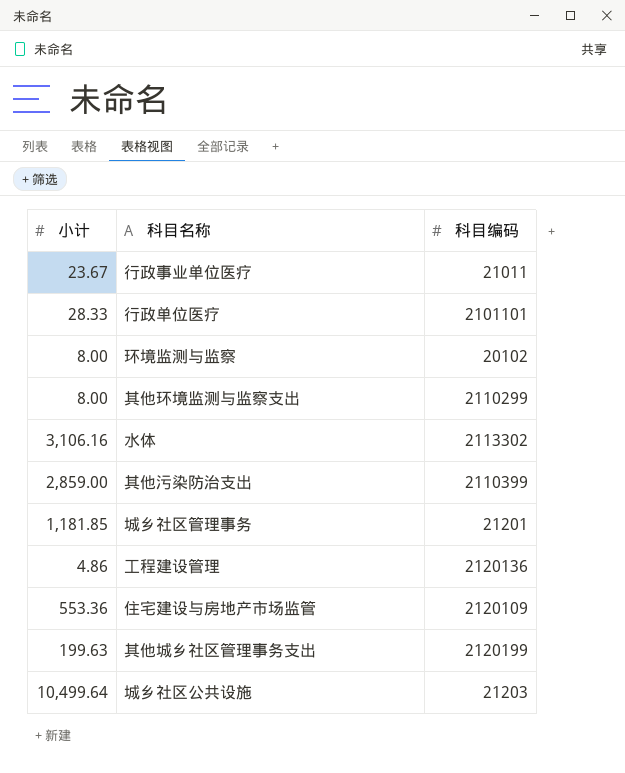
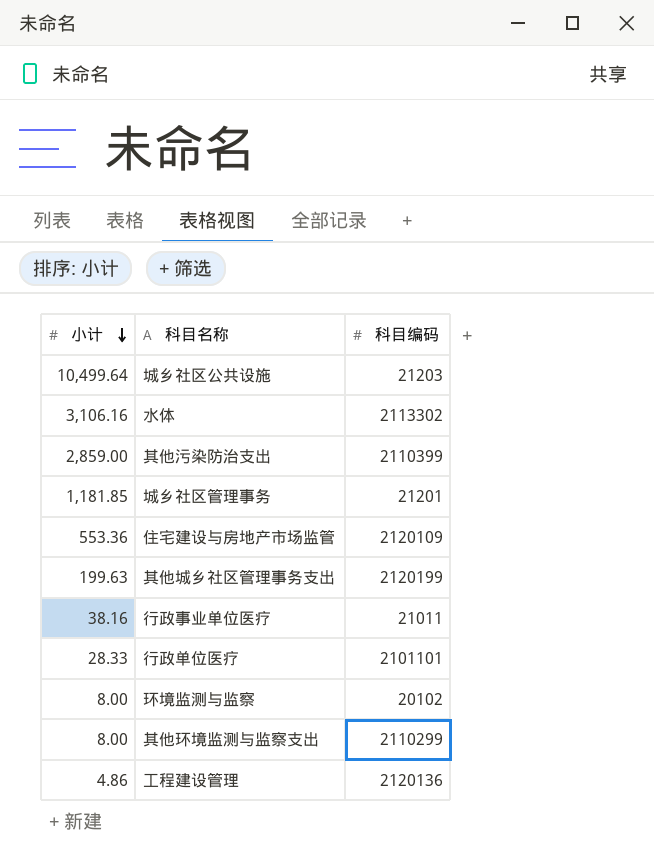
row order: none -> 小计 descending
行政事业单位医疗 | 小计: 23.67 -> 38.16

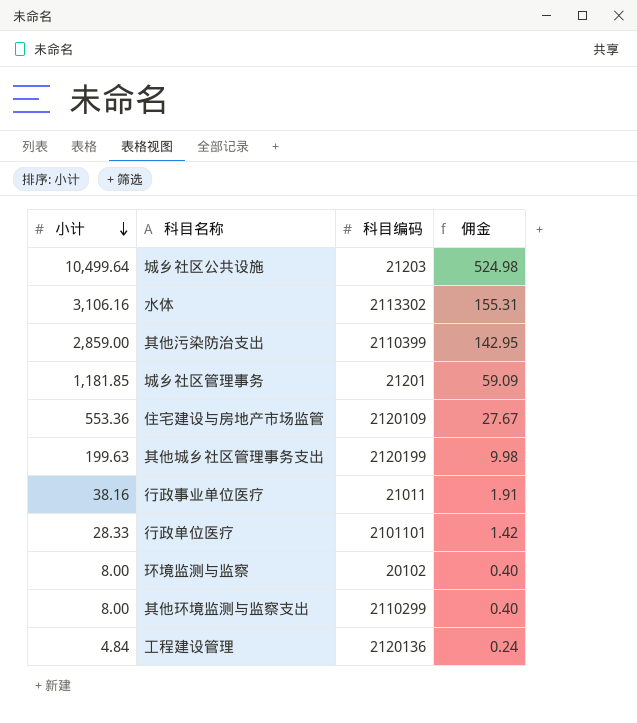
column 佣金 | formula: none -> [小计] * 0.05
工程建设管理 | 小计: 4.86 -> 4.84

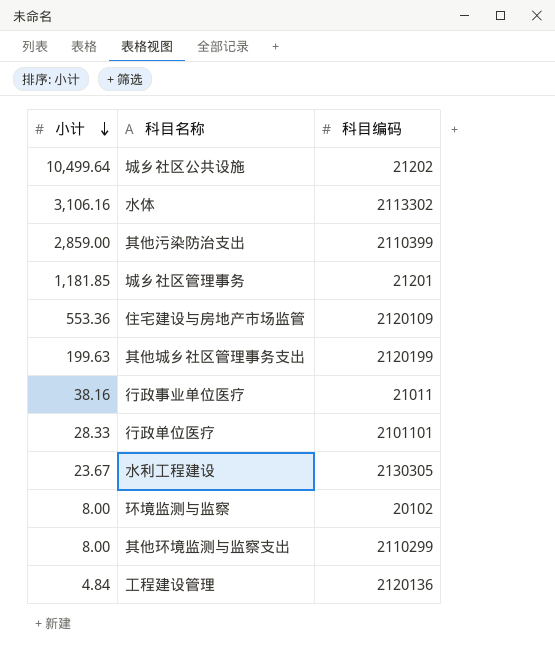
column 佣金 | formula: [小计] * 0.05 -> none
城乡社区公共设施 | 科目编码: 21203 -> 21202
row 水利工程建设: none -> 23.67 | 2130305

